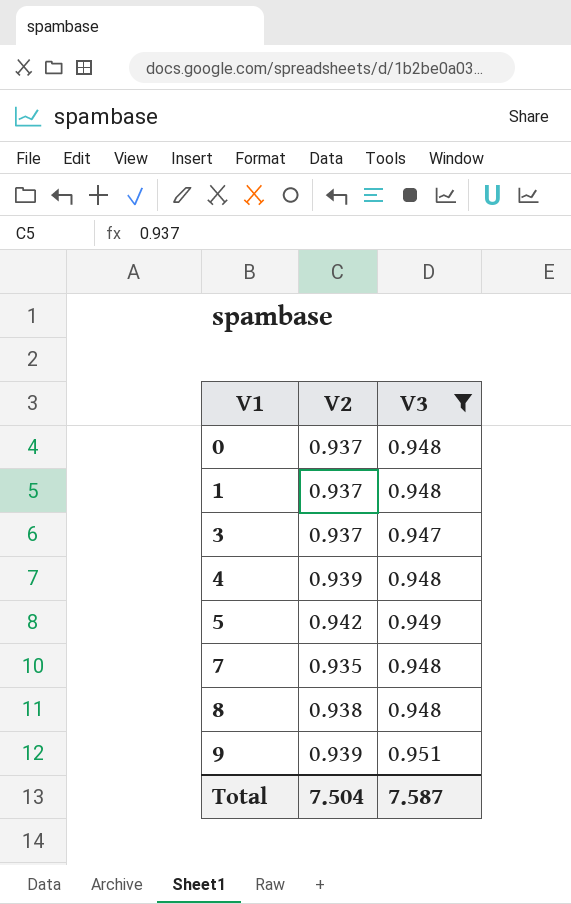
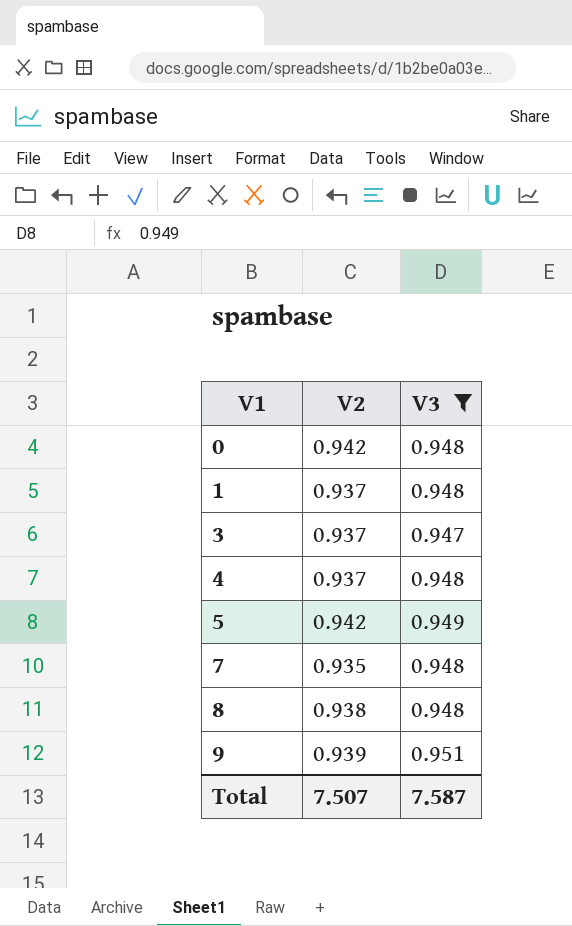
0 | V2: 0.937 -> 0.942
4 | V2: 0.939 -> 0.937
Total | V2: 7.504 -> 7.507

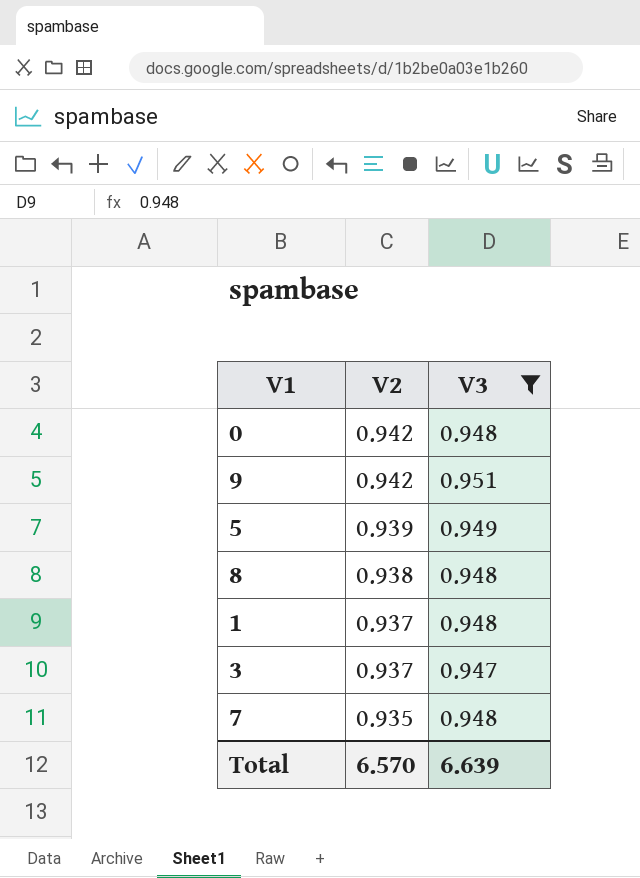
row order: V1 ascending -> V2 descending
row 4: 0.937 | 0.948 -> none
9 | V2: 0.939 -> 0.942
5 | V2: 0.942 -> 0.939
Total | V2: 7.507 -> 6.570
Total | V3: 7.587 -> 6.639

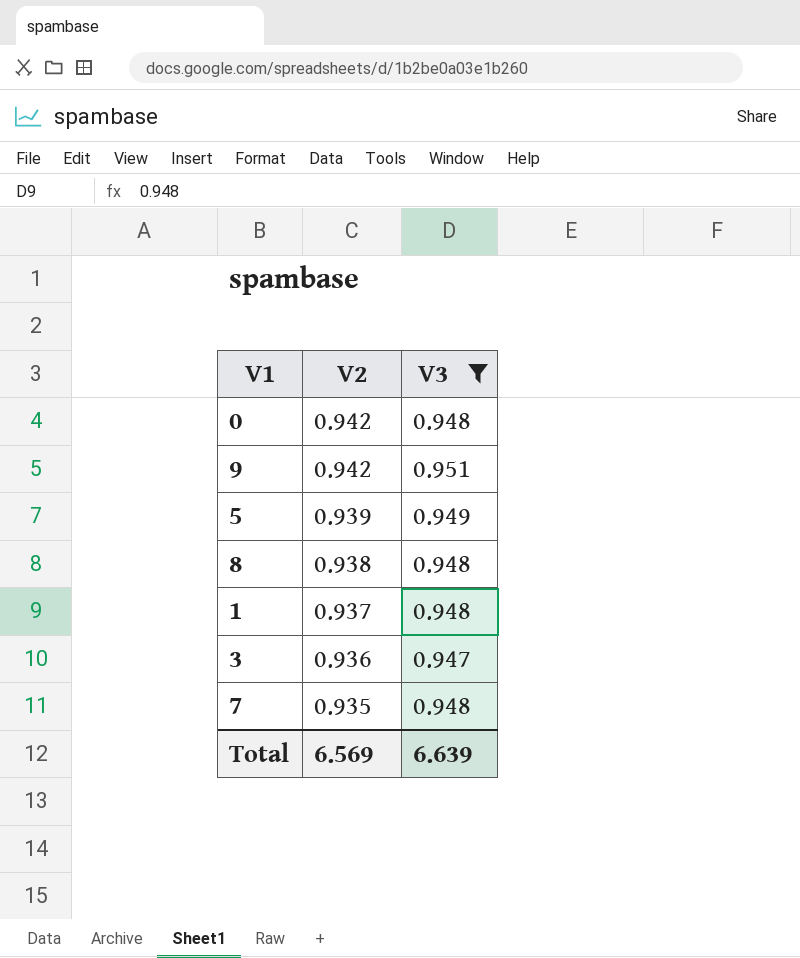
3 | V2: 0.937 -> 0.936
Total | V2: 6.570 -> 6.569

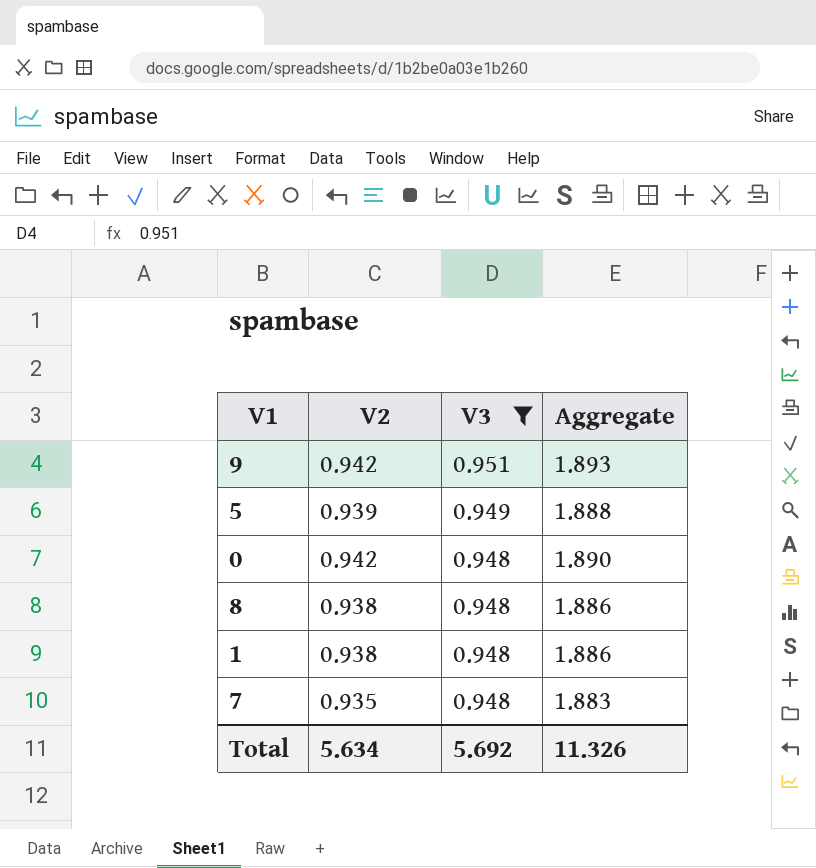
row order: V2 descending -> V3 descending
column Aggregate | formula: none -> [V2] + [V3]
row 3: 0.936 | 0.947 -> none
1 | V2: 0.937 -> 0.938
Total | V2: 6.569 -> 5.634
Total | V3: 6.639 -> 5.692

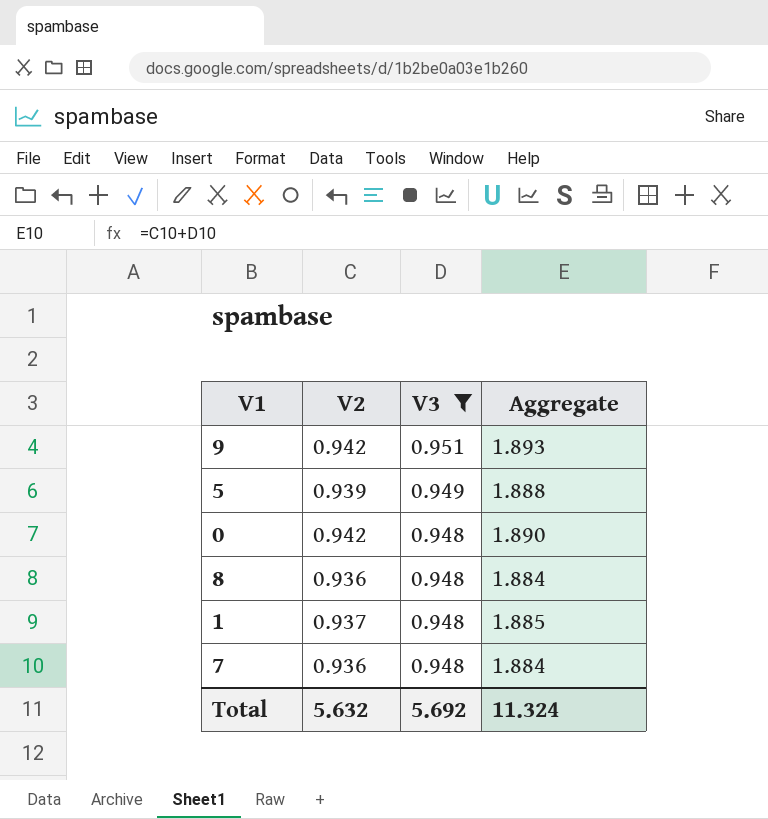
8 | V2: 0.938 -> 0.936
8 | Aggregate: 1.886 -> 1.884
1 | V2: 0.938 -> 0.937
1 | Aggregate: 1.886 -> 1.885
7 | V2: 0.935 -> 0.936
7 | Aggregate: 1.883 -> 1.884
Total | V2: 5.634 -> 5.632
Total | Aggregate: 11.326 -> 11.324

